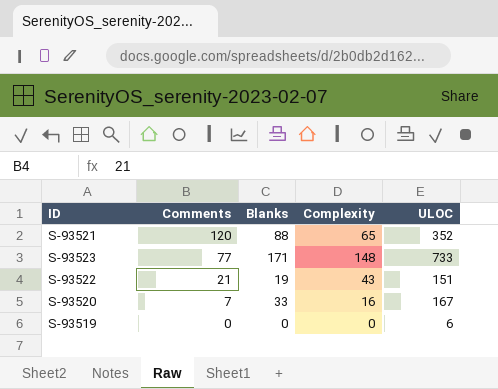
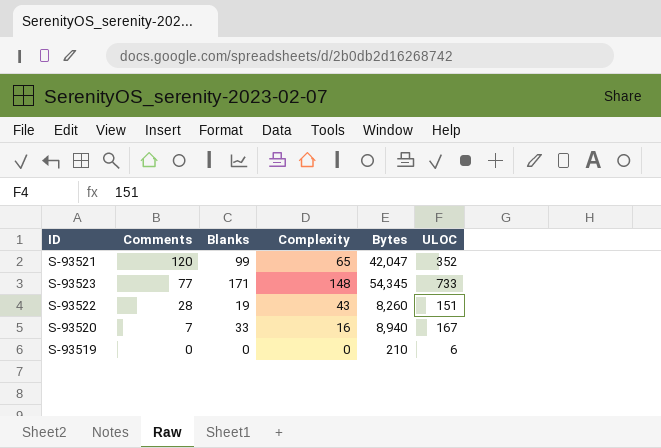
column Bytes | position: none -> 5
S-93521 | Blanks: 88 -> 99
S-93522 | Comments: 21 -> 28

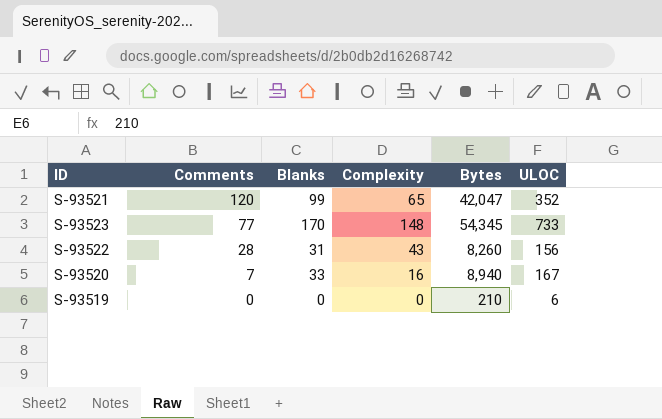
S-93523 | Blanks: 171 -> 170
S-93522 | Blanks: 19 -> 31
S-93522 | ULOC: 151 -> 156

